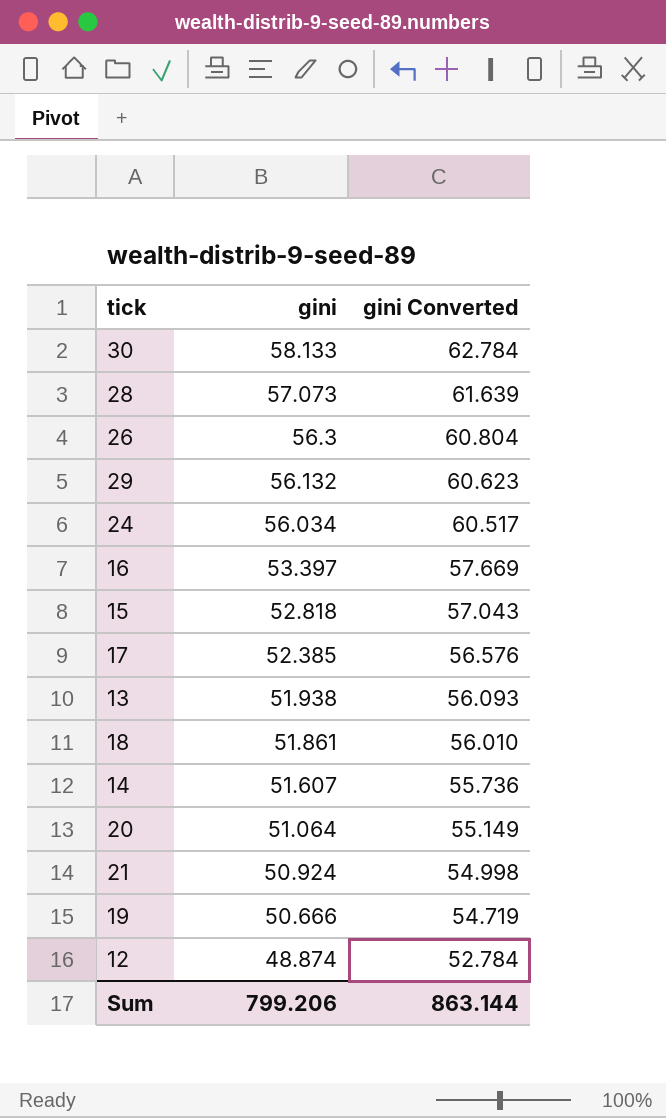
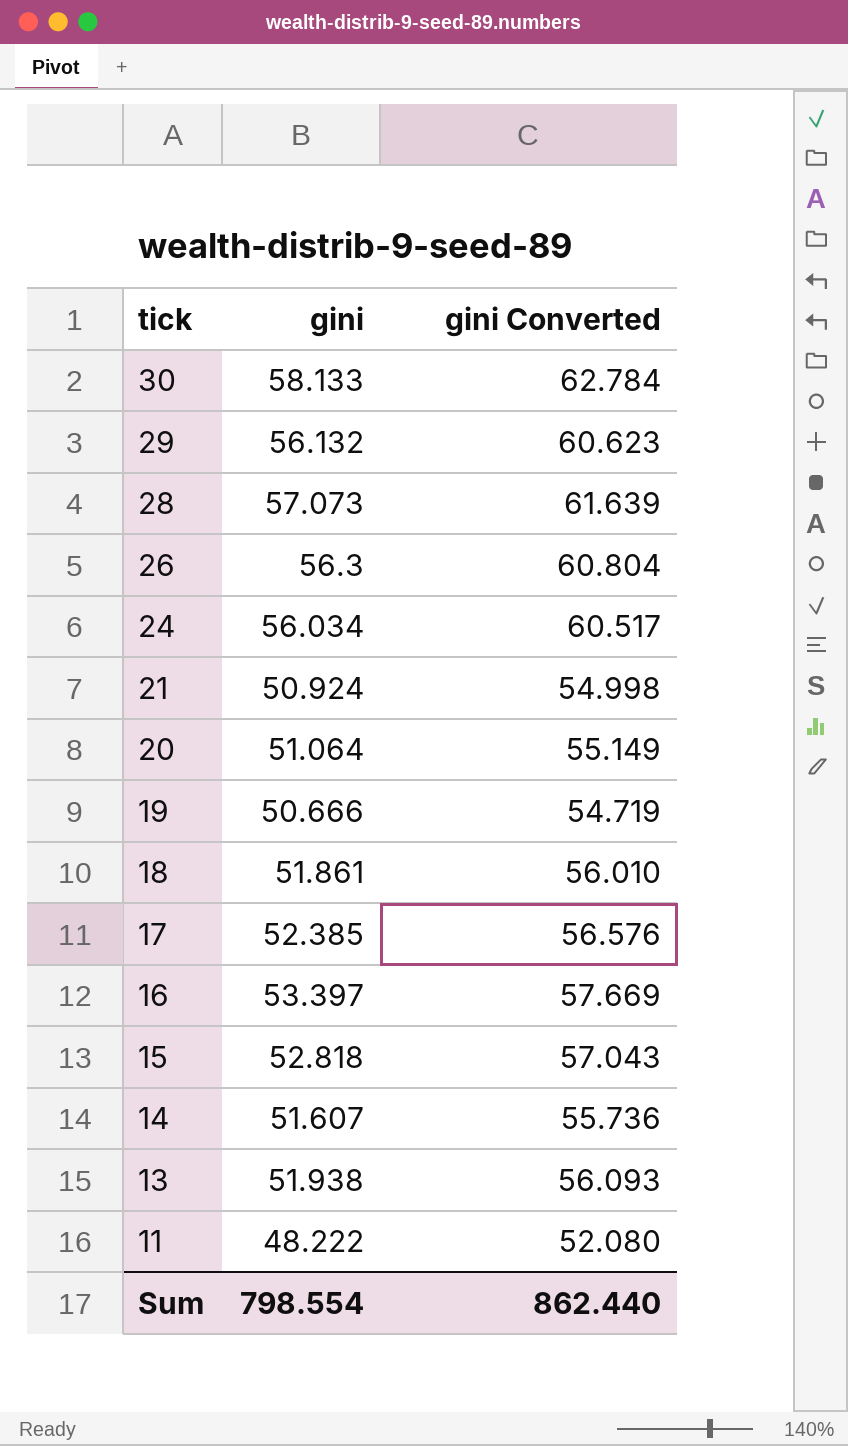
row order: gini descending -> tick descending
row 12: 48.874 | 52.784 -> none
row 11: none -> 48.222 | 52.080
Sum | gini: 799.206 -> 798.554
Sum | gini Converted: 863.144 -> 862.440

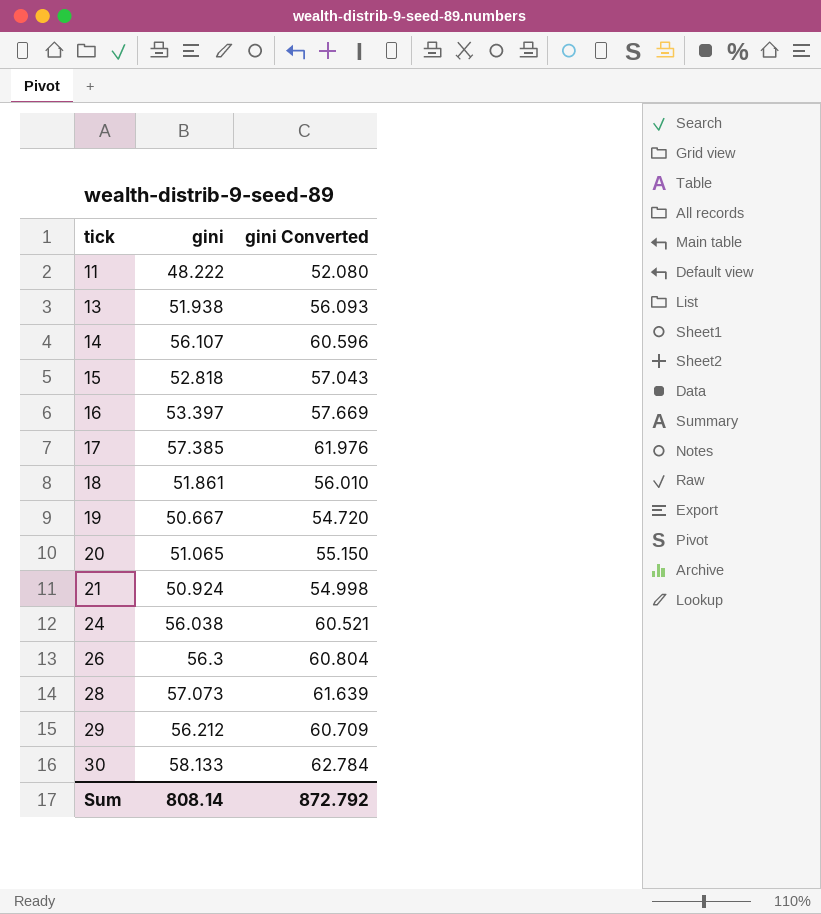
row order: tick descending -> tick ascending
14 | gini: 51.607 -> 56.107
14 | gini Converted: 55.736 -> 60.596
17 | gini: 52.385 -> 57.385
17 | gini Converted: 56.576 -> 61.976
19 | gini: 50.666 -> 50.667
19 | gini Converted: 54.719 -> 54.720
20 | gini: 51.064 -> 51.065
20 | gini Converted: 55.149 -> 55.150
24 | gini: 56.034 -> 56.038
24 | gini Converted: 60.517 -> 60.521
29 | gini: 56.132 -> 56.212
29 | gini Converted: 60.623 -> 60.709
Sum | gini: 798.554 -> 808.14
Sum | gini Converted: 862.440 -> 872.792

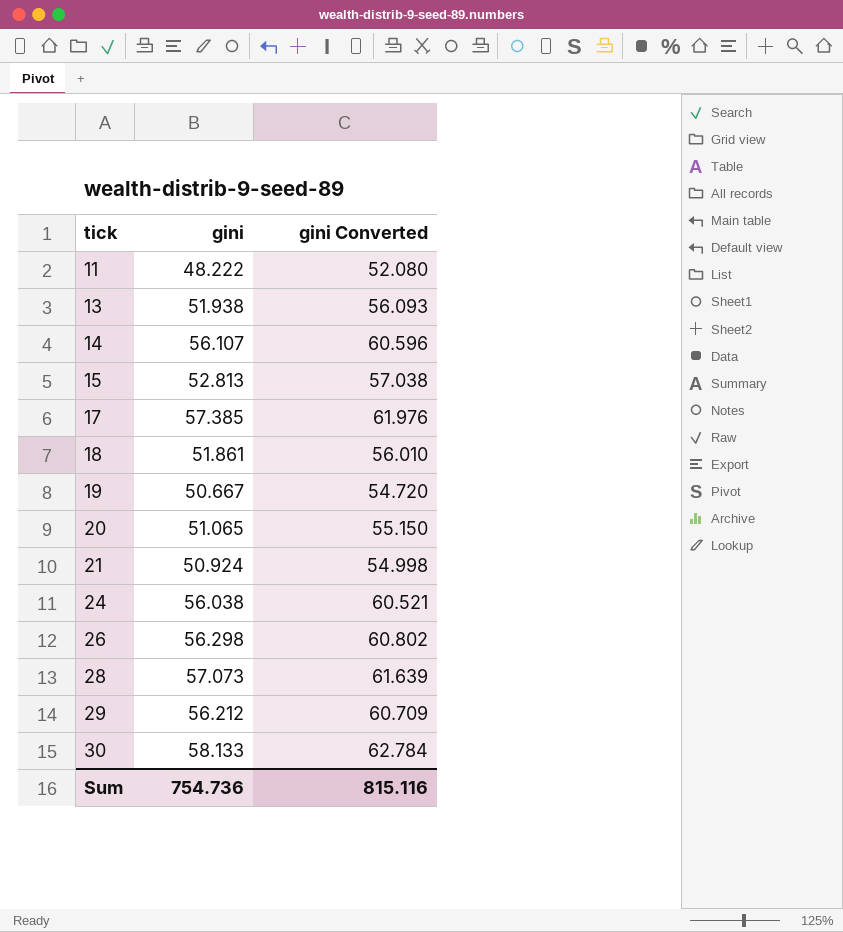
row 16: 53.397 | 57.669 -> none
15 | gini: 52.818 -> 52.813
15 | gini Converted: 57.043 -> 57.038
26 | gini: 56.3 -> 56.298
26 | gini Converted: 60.804 -> 60.802
Sum | gini: 808.14 -> 754.736
Sum | gini Converted: 872.792 -> 815.116

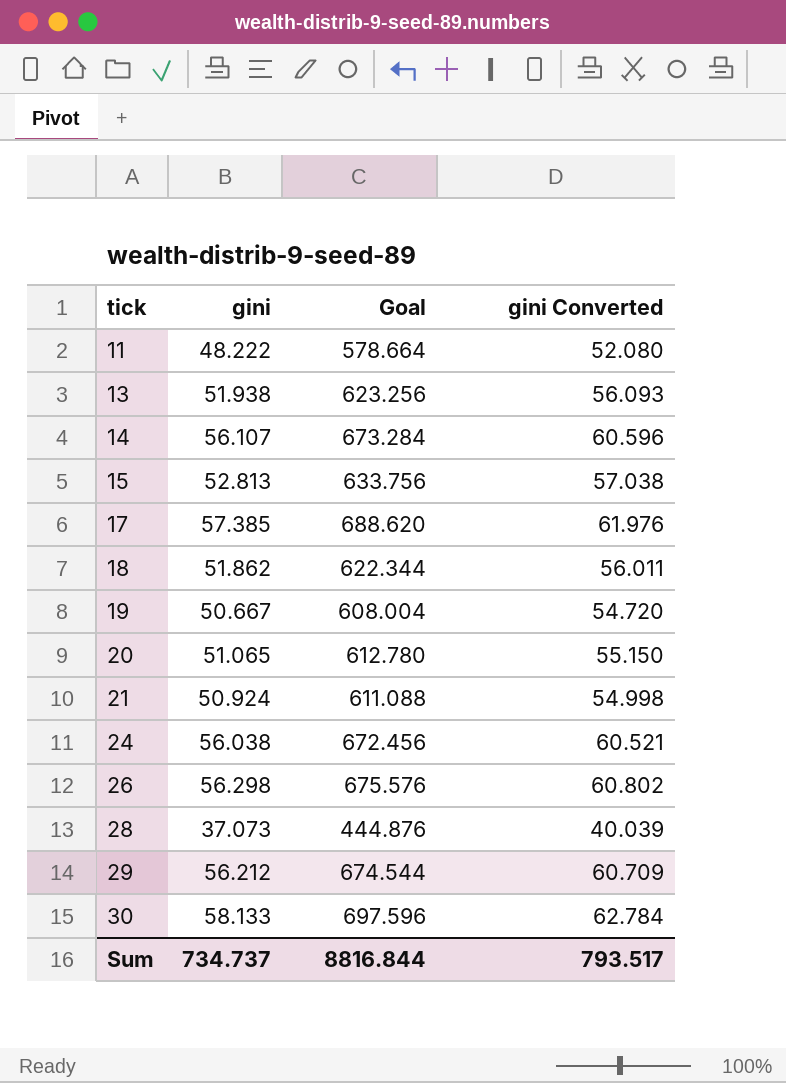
column Goal | formula: none -> [gini] * 12
18 | gini: 51.861 -> 51.862
18 | gini Converted: 56.010 -> 56.011
28 | gini: 57.073 -> 37.073
28 | gini Converted: 61.639 -> 40.039
Sum | gini: 754.736 -> 734.737
Sum | gini Converted: 815.116 -> 793.517

